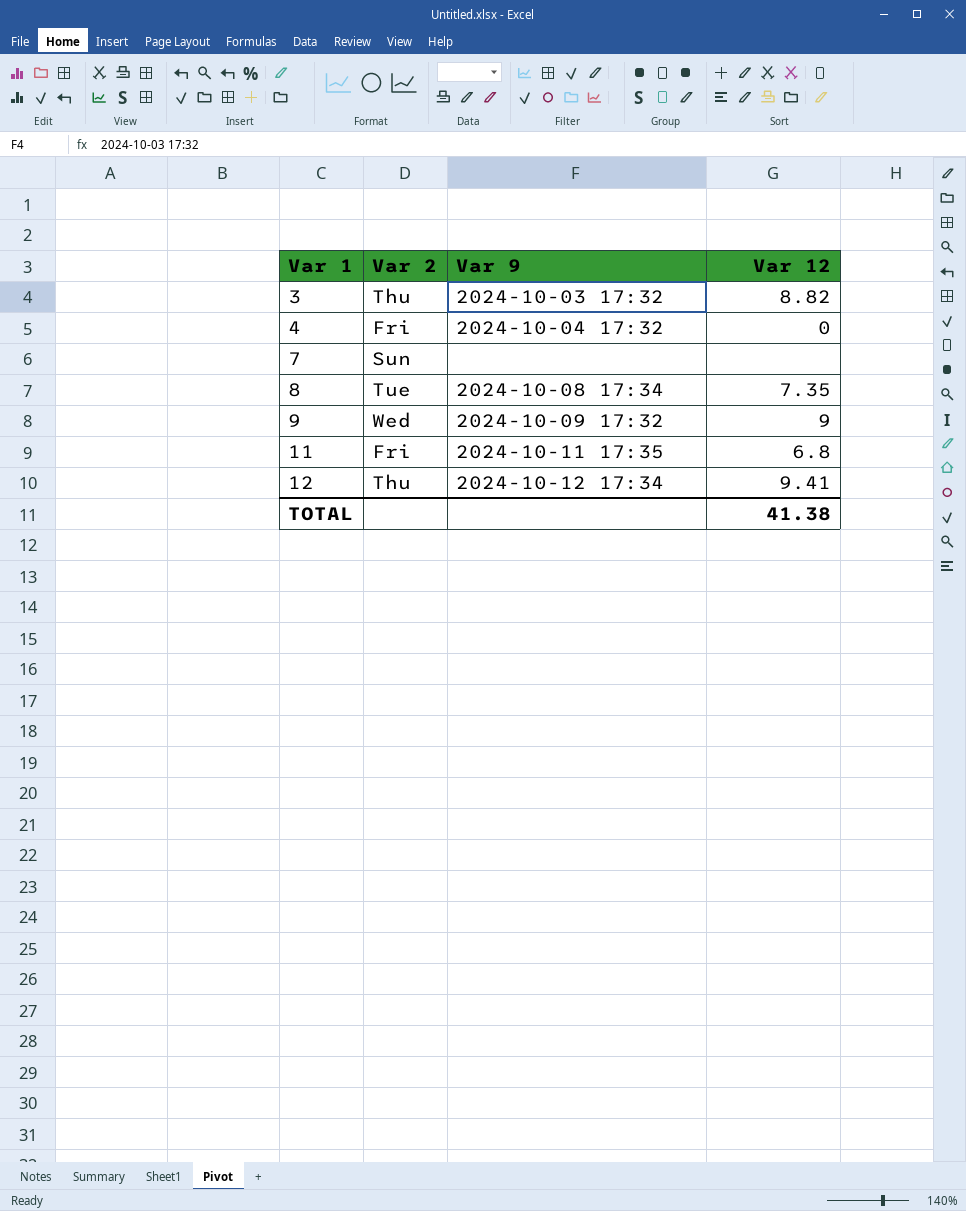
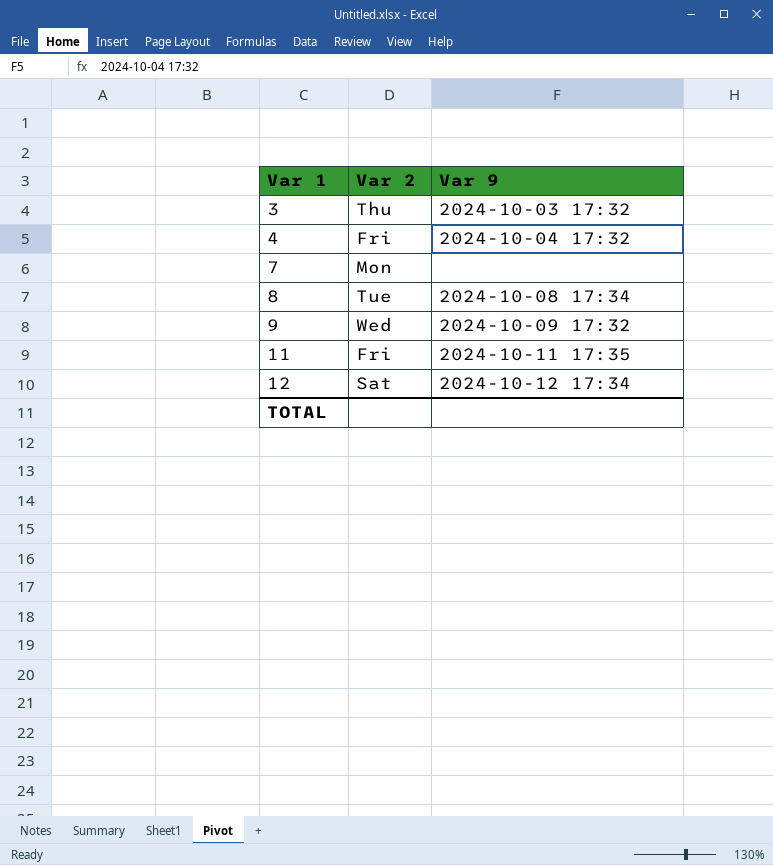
column Var 12 | position: 4 -> none
7 | Var 2: Sun -> Mon
12 | Var 2: Thu -> Sat

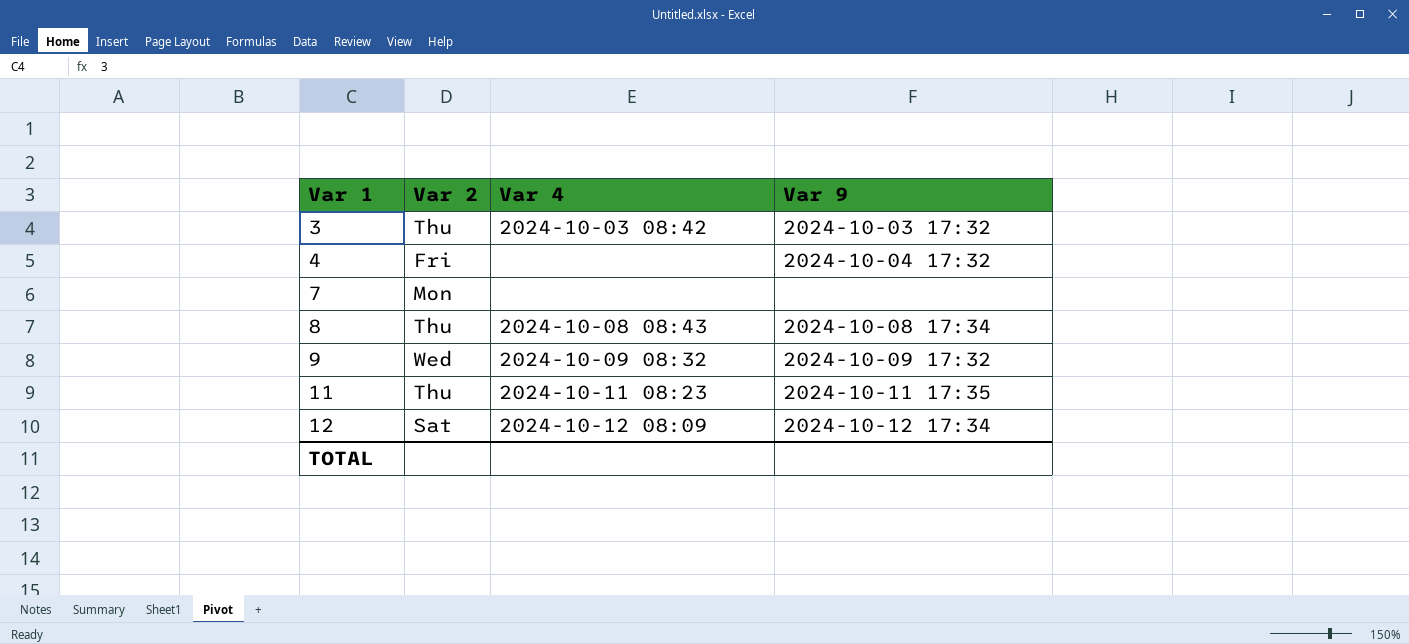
column Var 4 | position: none -> 3
8 | Var 2: Tue -> Thu
11 | Var 2: Fri -> Thu

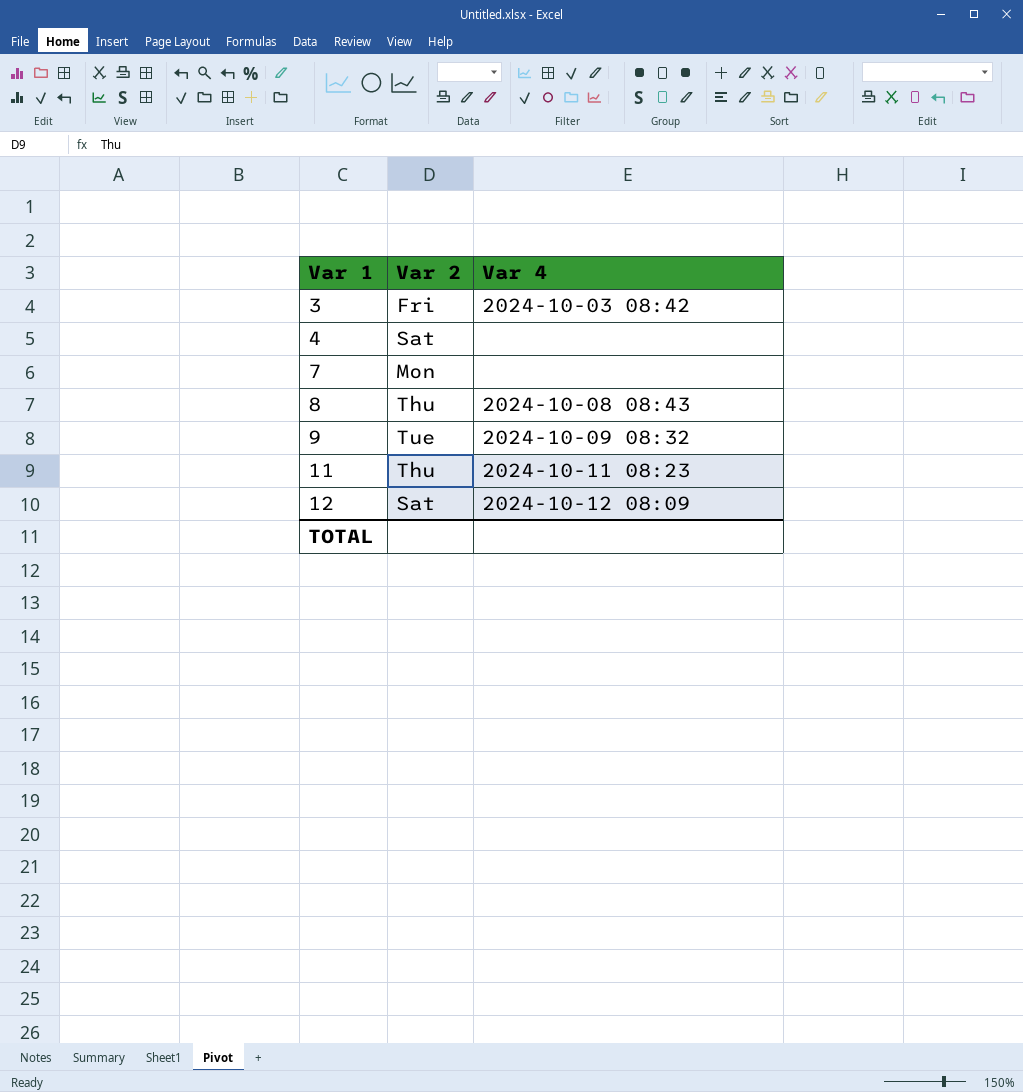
column Var 9 | position: 4 -> none
3 | Var 2: Thu -> Fri
4 | Var 2: Fri -> Sat
9 | Var 2: Wed -> Tue

